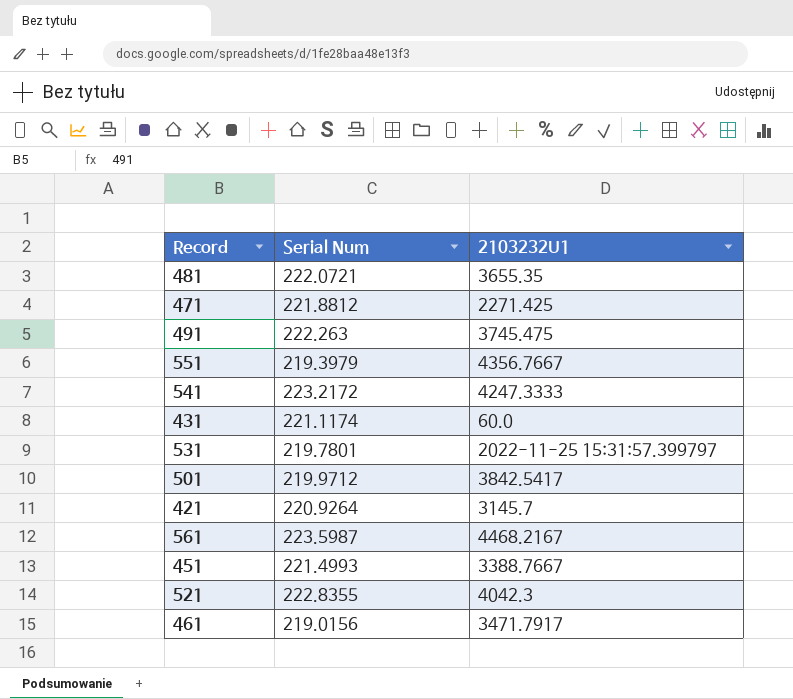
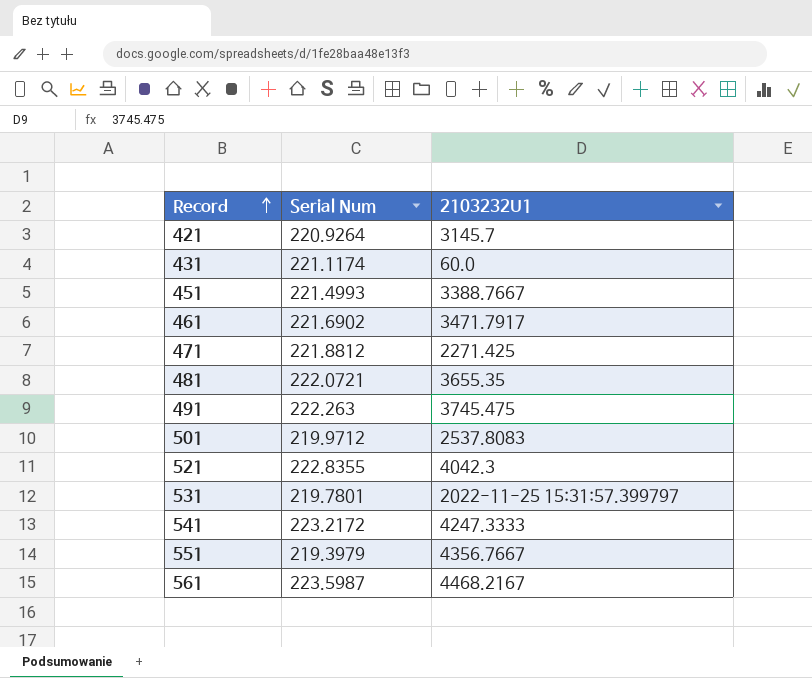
row order: none -> Record ascending
461 | Serial Num: 219.0156 -> 221.6902
501 | 2103232U1: 3842.5417 -> 2537.8083

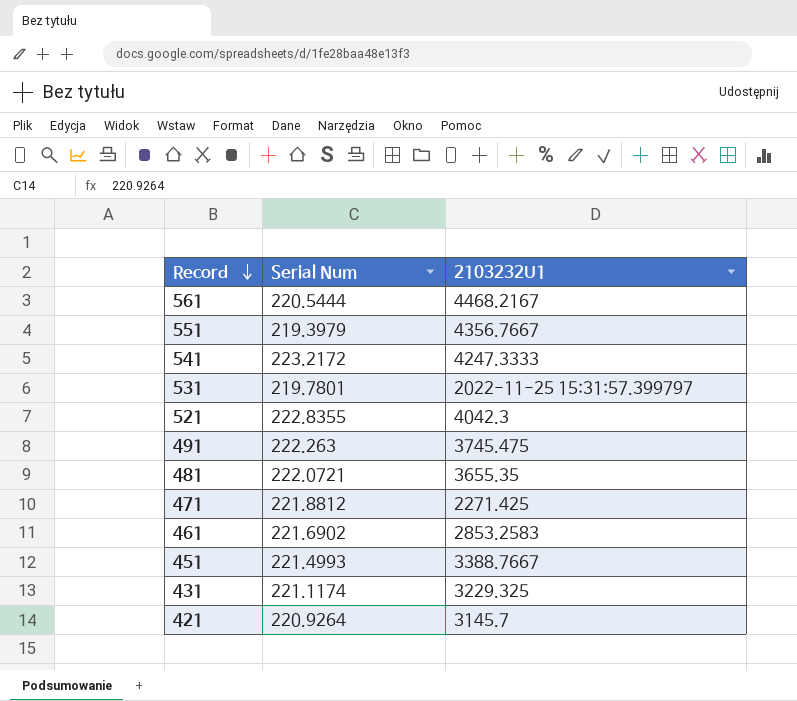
row order: Record ascending -> Record descending
row 501: 219.9712 | 2537.8083 -> none
561 | Serial Num: 223.5987 -> 220.5444
461 | 2103232U1: 3471.7917 -> 2853.2583
431 | 2103232U1: 60.0 -> 3229.325

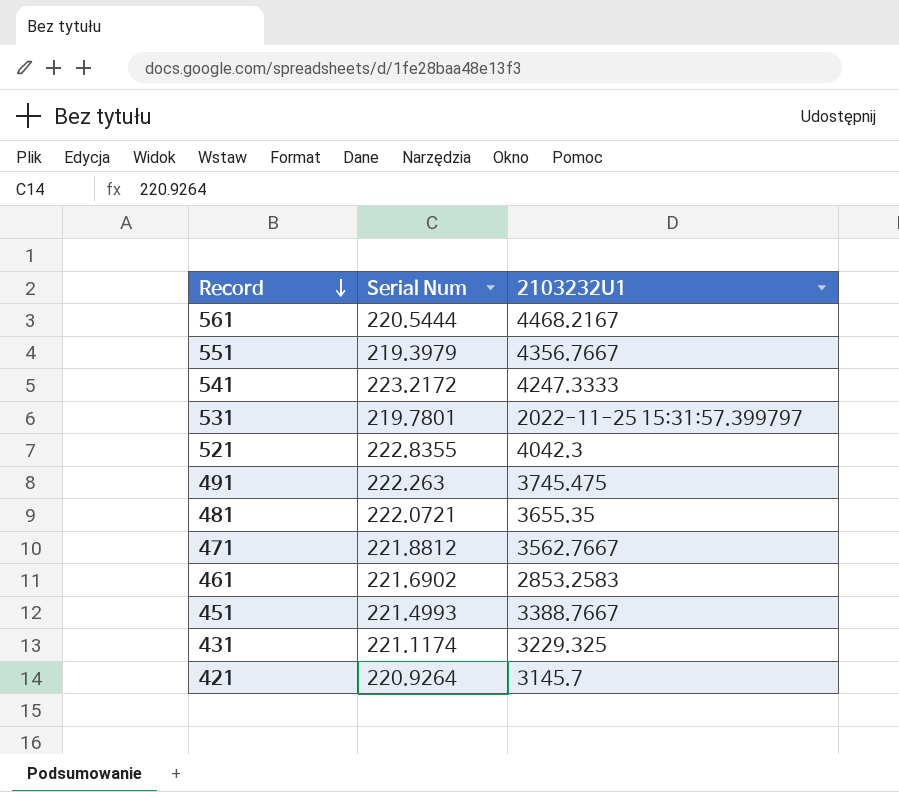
471 | 2103232U1: 2271.425 -> 3562.7667

